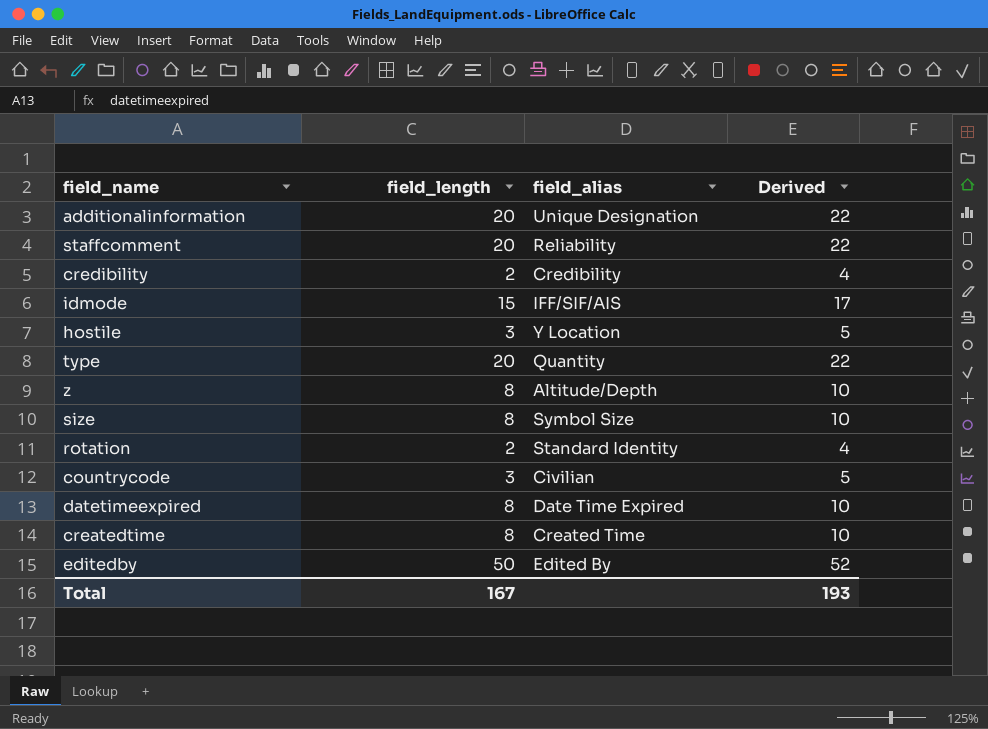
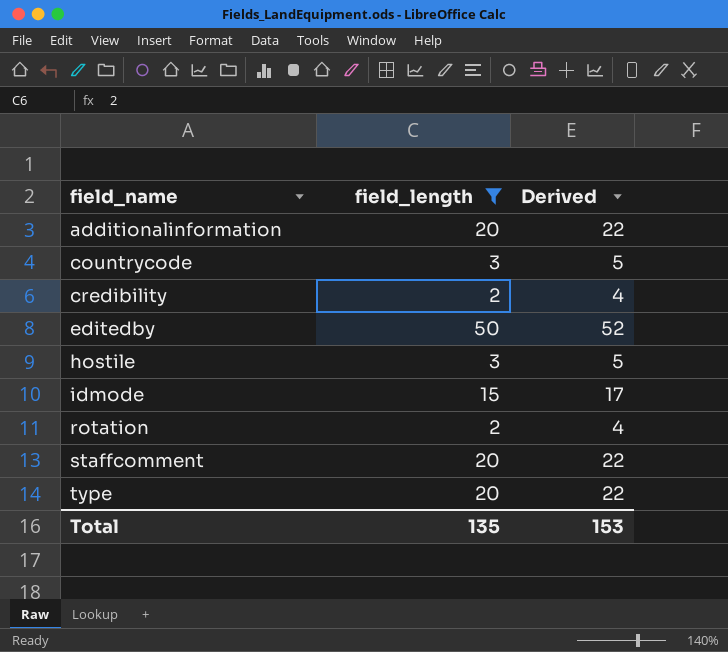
filter: none -> field_length != 8
row order: none -> field_name ascending
column field_alias | position: 3 -> none
Total | field_length: 167 -> 135
Total | Derived: 193 -> 153

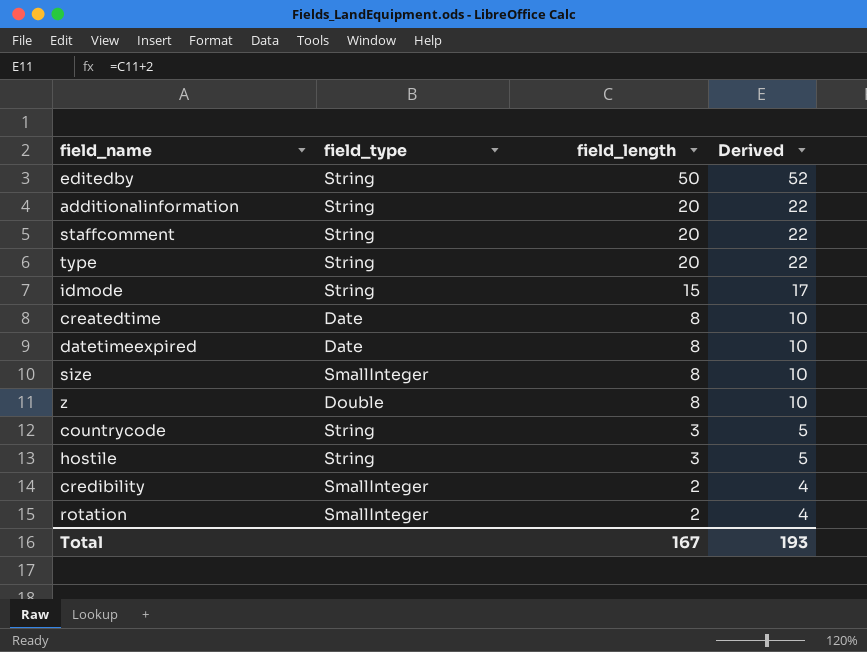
filter: field_length != 8 -> none
row order: field_name ascending -> field_length descending
column field_type | position: none -> 2
Total | field_length: 135 -> 167
Total | Derived: 153 -> 193

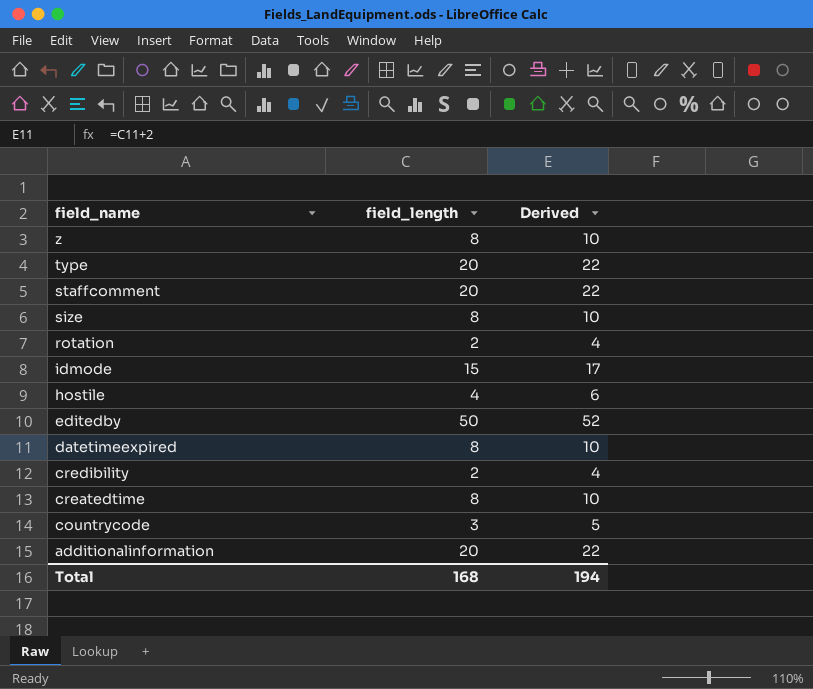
row order: field_length descending -> field_name descending
column field_type | position: 2 -> none
hostile | field_length: 3 -> 4
hostile | Derived: 5 -> 6
Total | field_length: 167 -> 168
Total | Derived: 193 -> 194

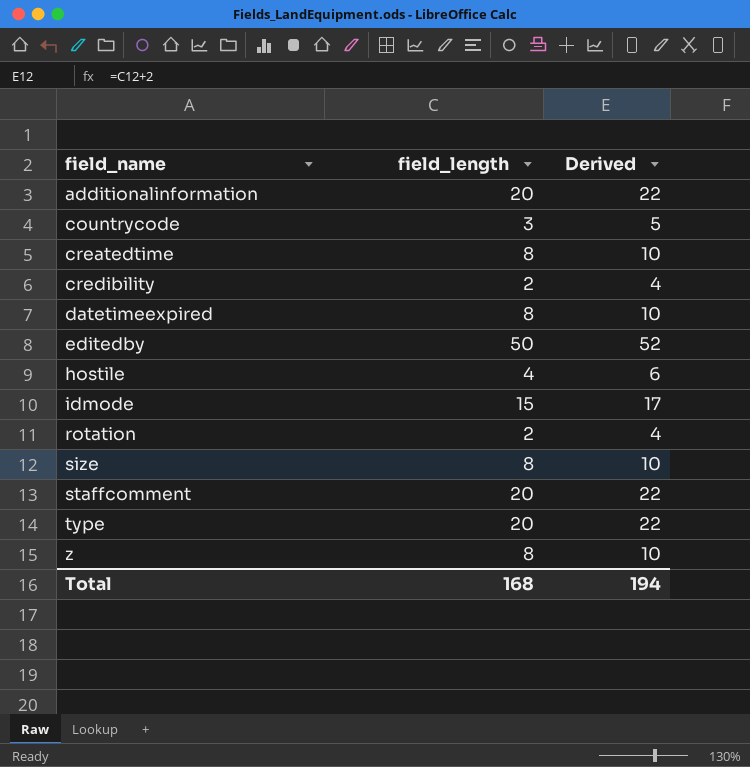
row order: field_name descending -> field_name ascending

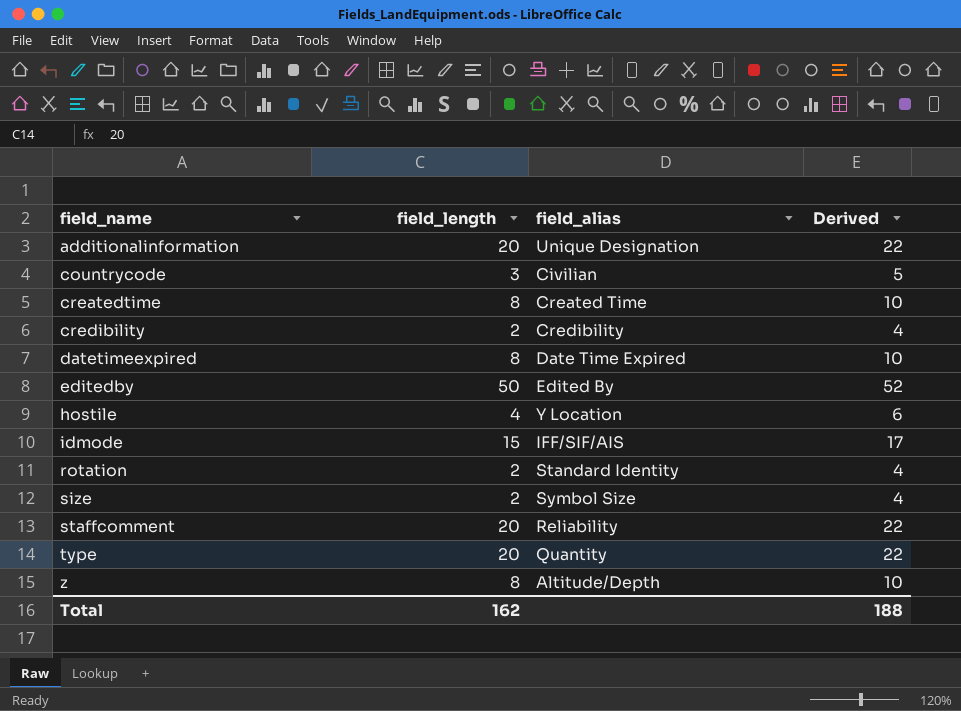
column field_alias | position: none -> 3
size | field_length: 8 -> 2
size | Derived: 10 -> 4
Total | field_length: 168 -> 162
Total | Derived: 194 -> 188

